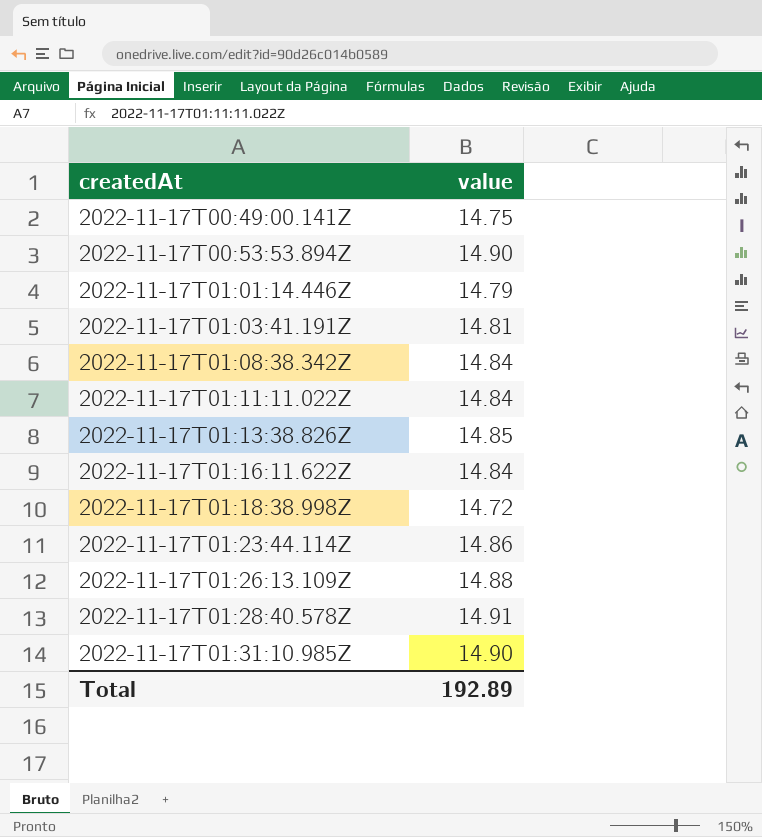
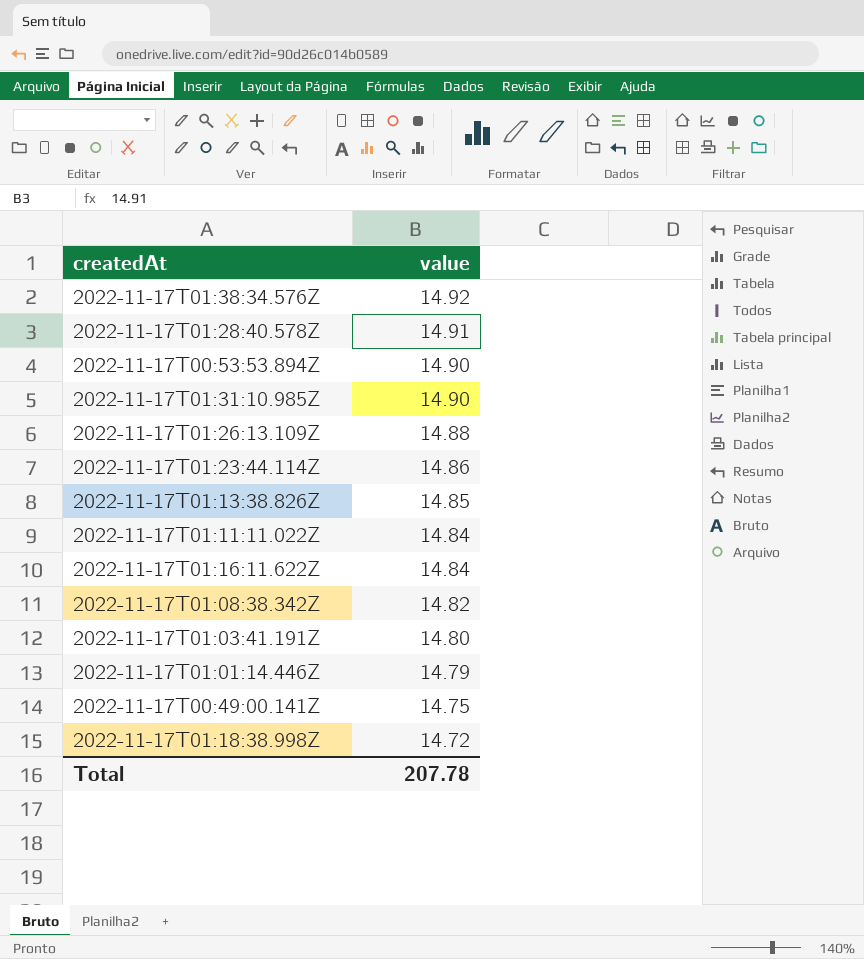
row order: createdAt ascending -> value descending
row 2022-11-17T01:38:34.576Z: none -> 14.92
2022-11-17T01:08:38.342Z | value: 14.84 -> 14.82
2022-11-17T01:03:41.191Z | value: 14.81 -> 14.80
Total | value: 192.89 -> 207.78

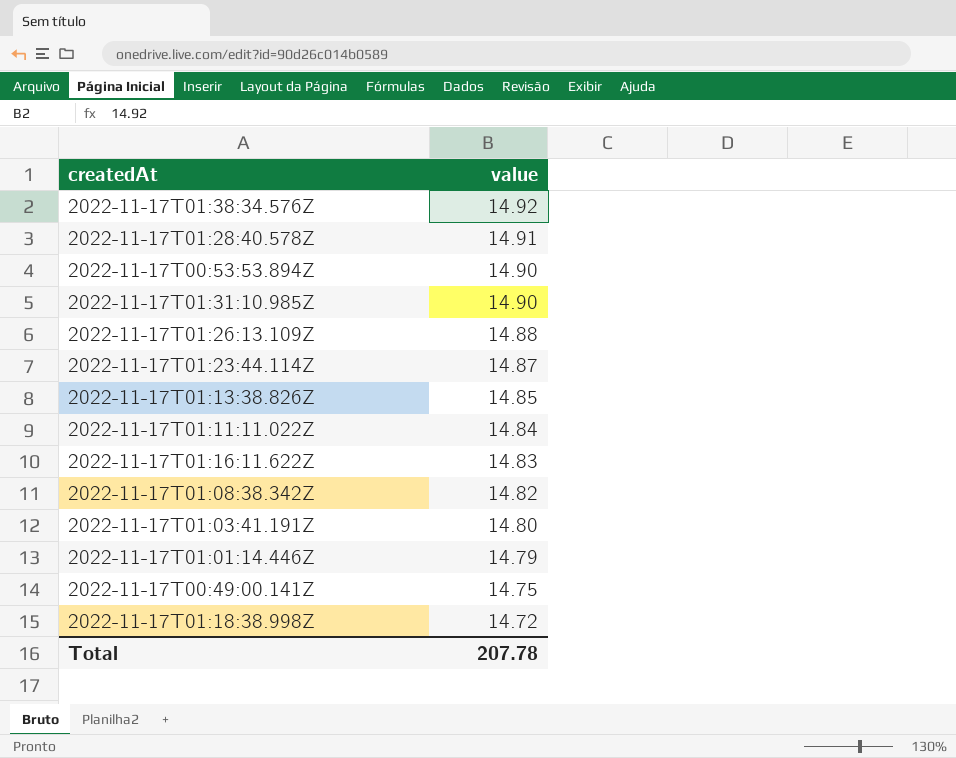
2022-11-17T01:23:44.114Z | value: 14.86 -> 14.87
2022-11-17T01:16:11.622Z | value: 14.84 -> 14.83

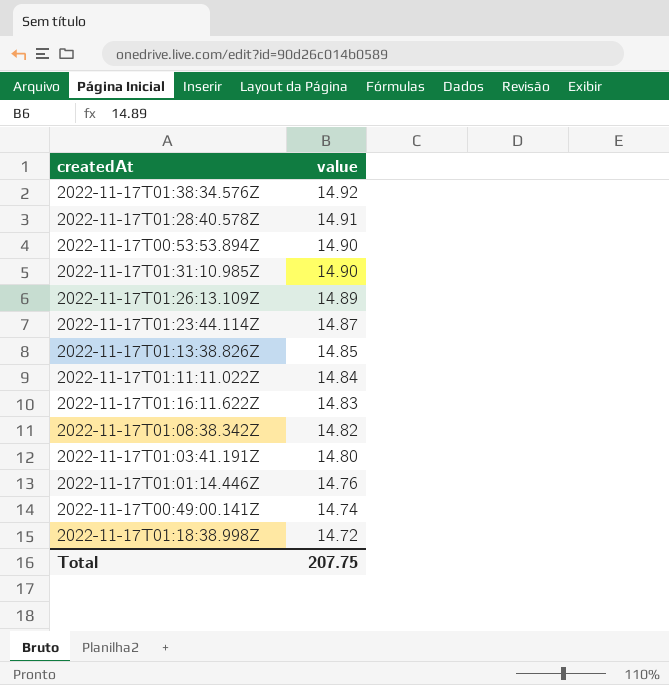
2022-11-17T01:26:13.109Z | value: 14.88 -> 14.89
2022-11-17T01:01:14.446Z | value: 14.79 -> 14.76
2022-11-17T00:49:00.141Z | value: 14.75 -> 14.74
Total | value: 207.78 -> 207.75

